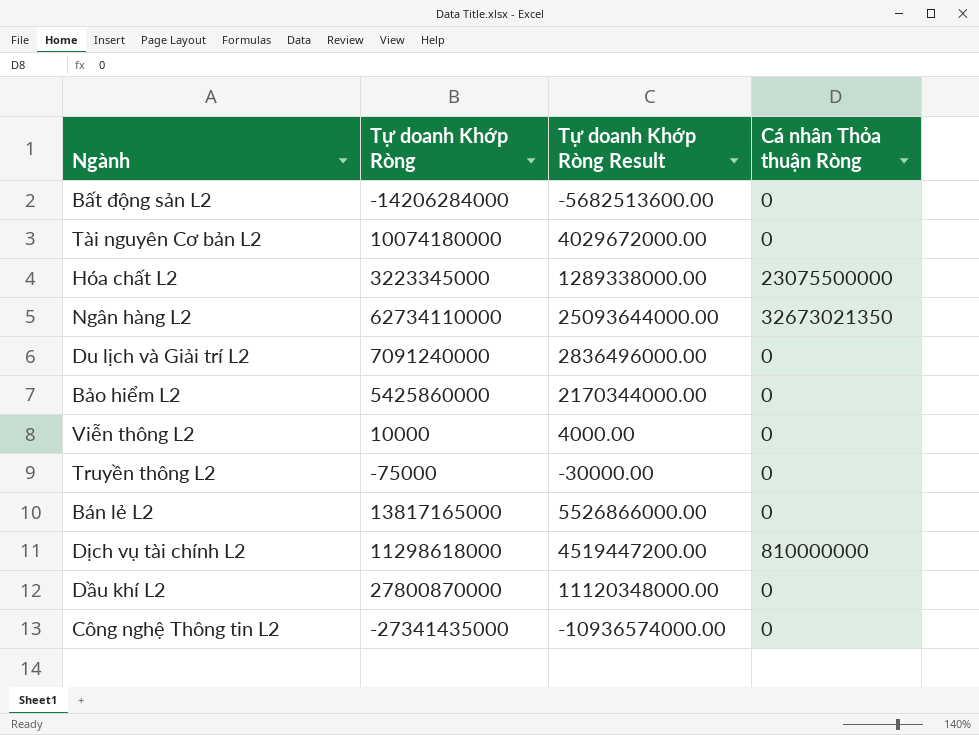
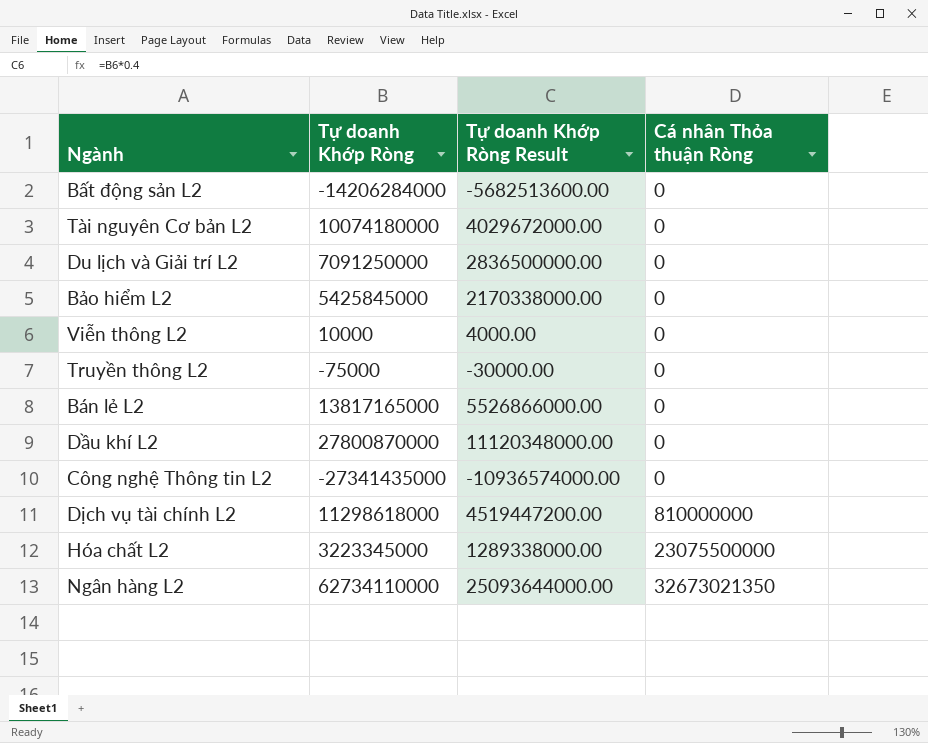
row order: none -> Cá nhân Thỏa thuận Ròng ascending
Du lịch và Giải trí L2 | Tự doanh Khớp Ròng: 7091240000 -> 7091250000
Du lịch và Giải trí L2 | Tự doanh Khớp Ròng Result: 2836496000.00 -> 2836500000.00
Bảo hiểm L2 | Tự doanh Khớp Ròng: 5425860000 -> 5425845000
Bảo hiểm L2 | Tự doanh Khớp Ròng Result: 2170344000.00 -> 2170338000.00

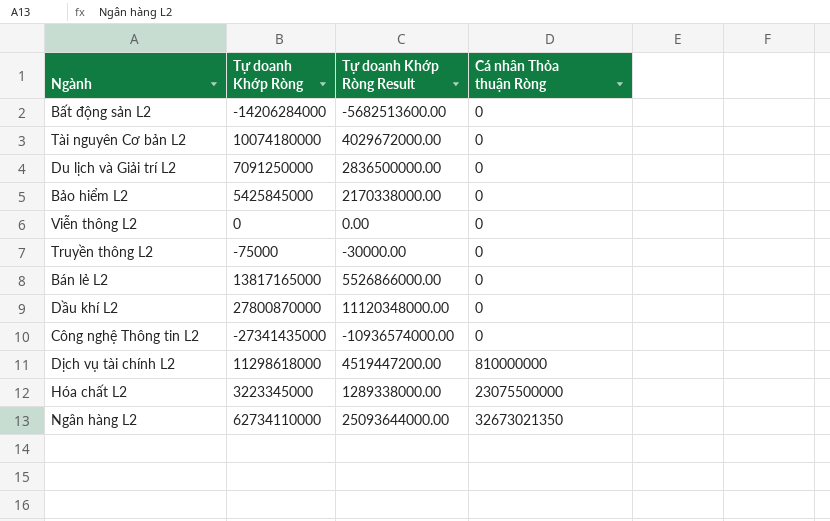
Viễn thông L2 | Tự doanh Khớp Ròng: 10000 -> 0
Viễn thông L2 | Tự doanh Khớp Ròng Result: 4000.00 -> 0.00

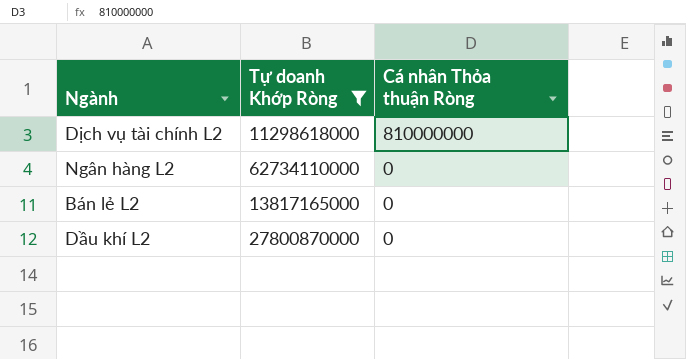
filter: none -> Tự doanh Khớp Ròng >= 11298618000
row order: Cá nhân Thỏa thuận Ròng ascending -> Cá nhân Thỏa thuận Ròng descending
column Tự doanh Khớp Ròng Result | formula: [Tự doanh Khớp Ròng] * 0.4 -> none
Ngân hàng L2 | Cá nhân Thỏa thuận Ròng: 32673021350 -> 0

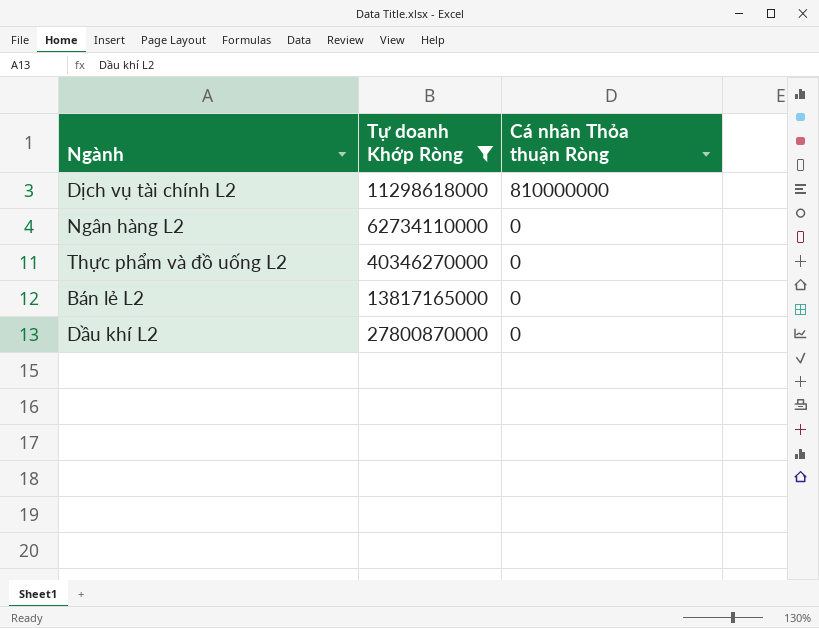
row Thực phẩm và đồ uống L2: none -> 40346270000 | 0

